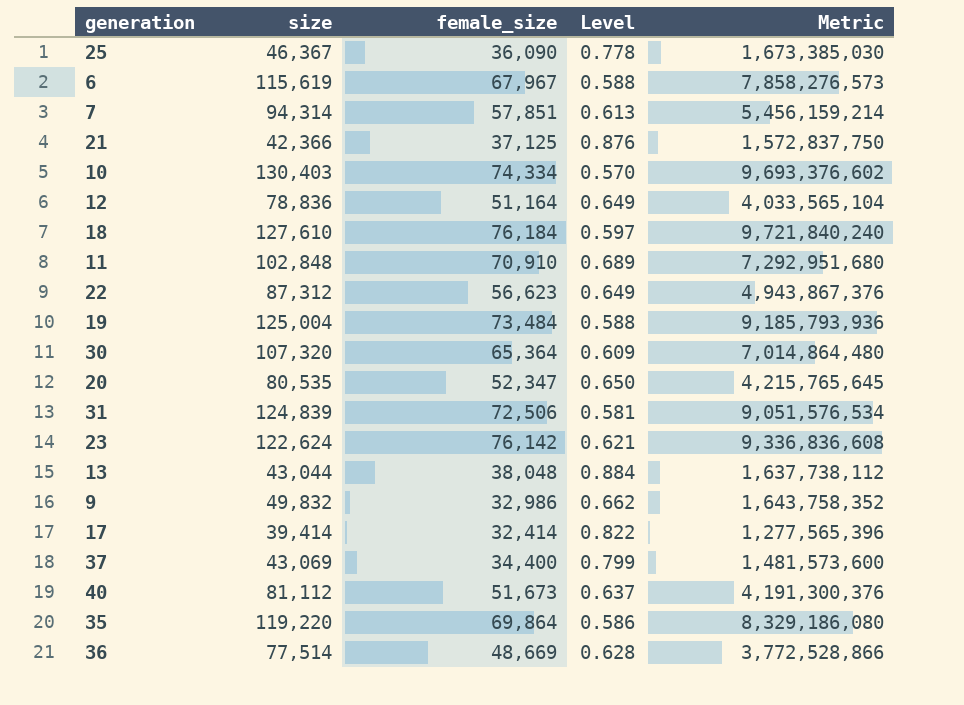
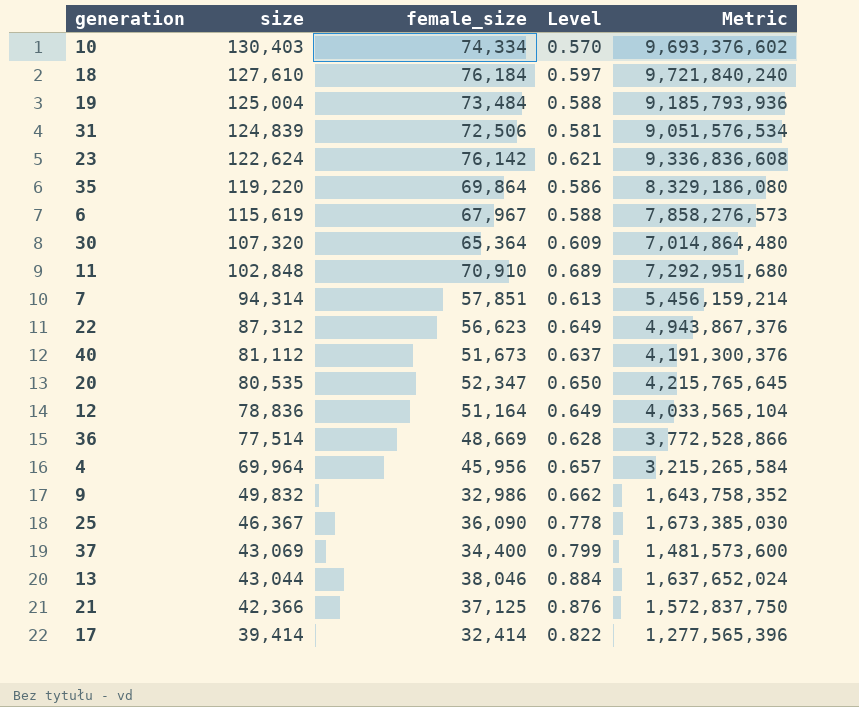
row order: none -> size descending
row 4: none -> 69,964 | 45,956 | 0.657 | 3,215,265,584
13 | female_size: 38,048 -> 38,046
13 | Metric: 1,637,738,112 -> 1,637,652,024

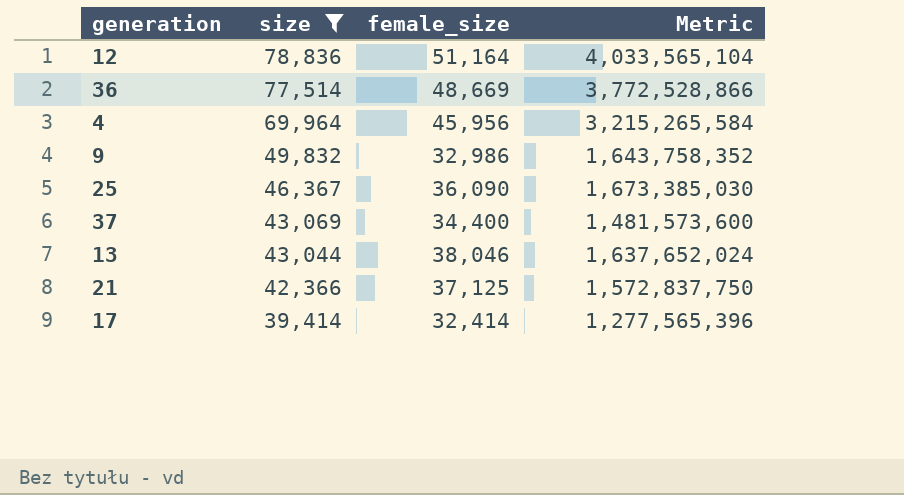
filter: none -> size <= 78,836
column Level | formula: [female_size] / [size] -> none

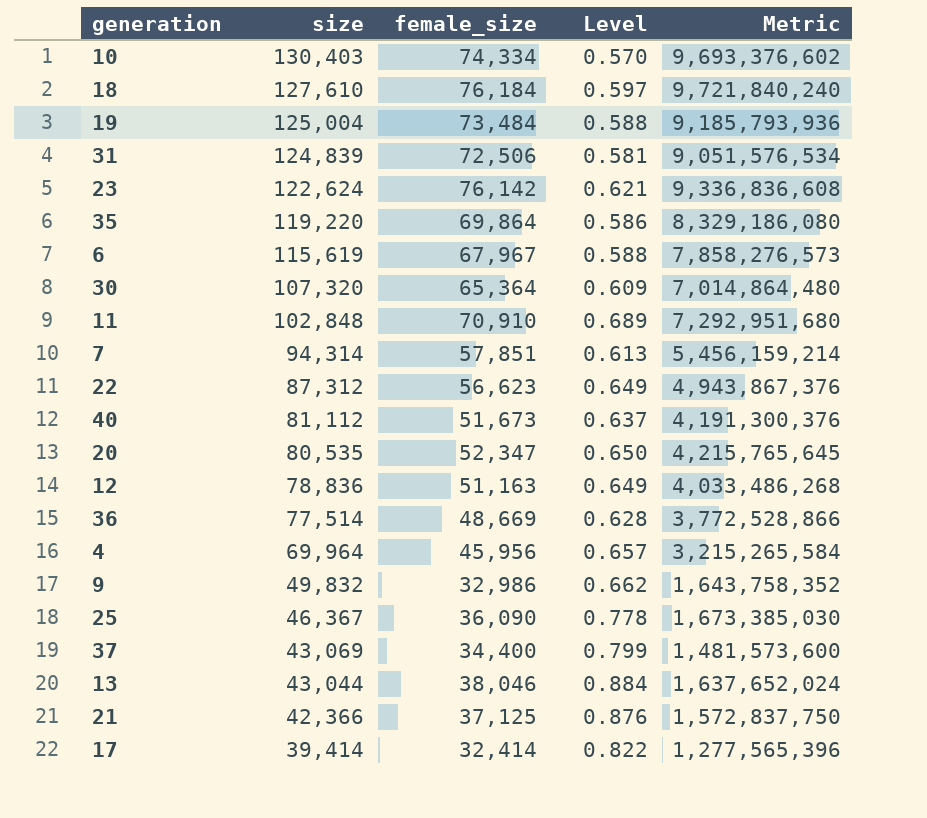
filter: size <= 78,836 -> none
column Level | formula: none -> [female_size] / [size]
12 | female_size: 51,164 -> 51,163
12 | Metric: 4,033,565,104 -> 4,033,486,268

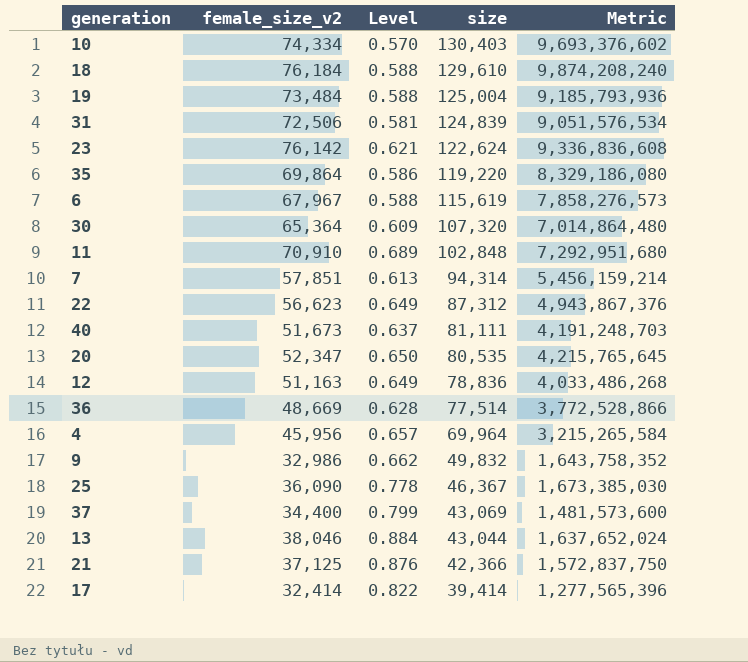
column name: female_size -> female_size_v2
column size | position: 2 -> 4
18 | Level: 0.597 -> 0.588
18 | size: 127,610 -> 129,610
18 | Metric: 9,721,840,240 -> 9,874,208,240
40 | size: 81,112 -> 81,111
40 | Metric: 4,191,300,376 -> 4,191,248,703

